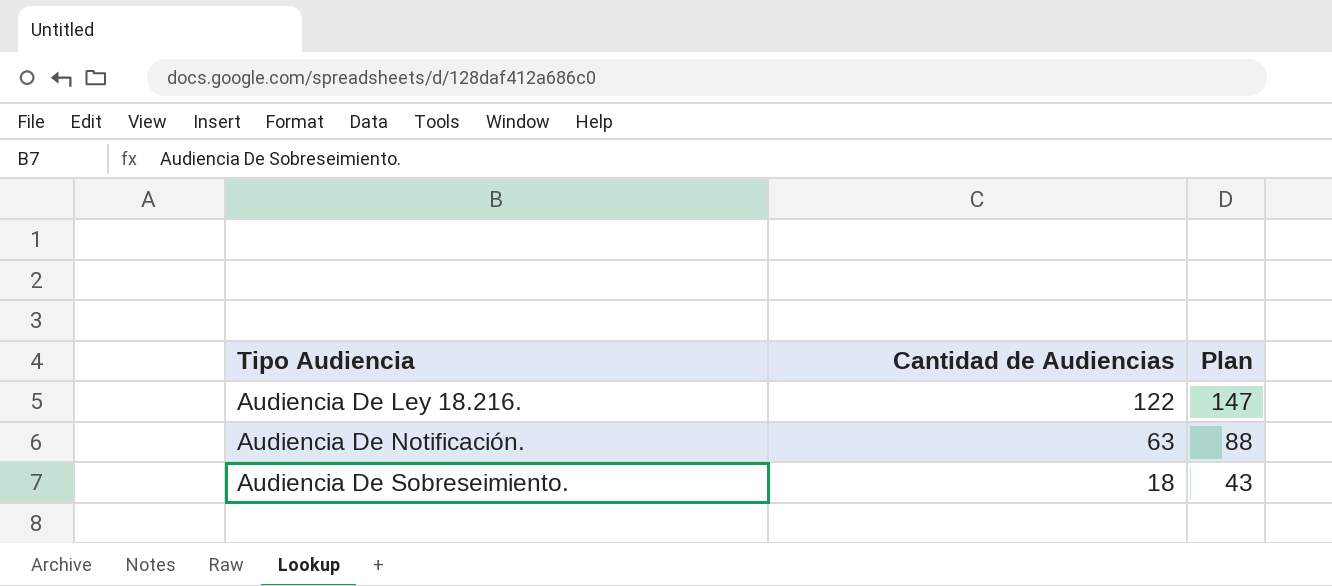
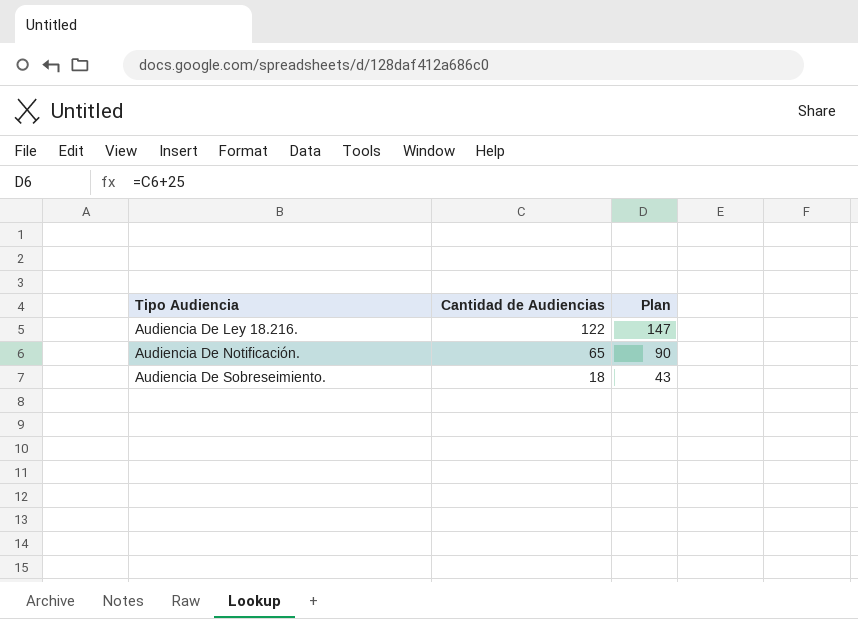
Audiencia De Notificación. | Cantidad de Audiencias: 63 -> 65
Audiencia De Notificación. | Plan: 88 -> 90

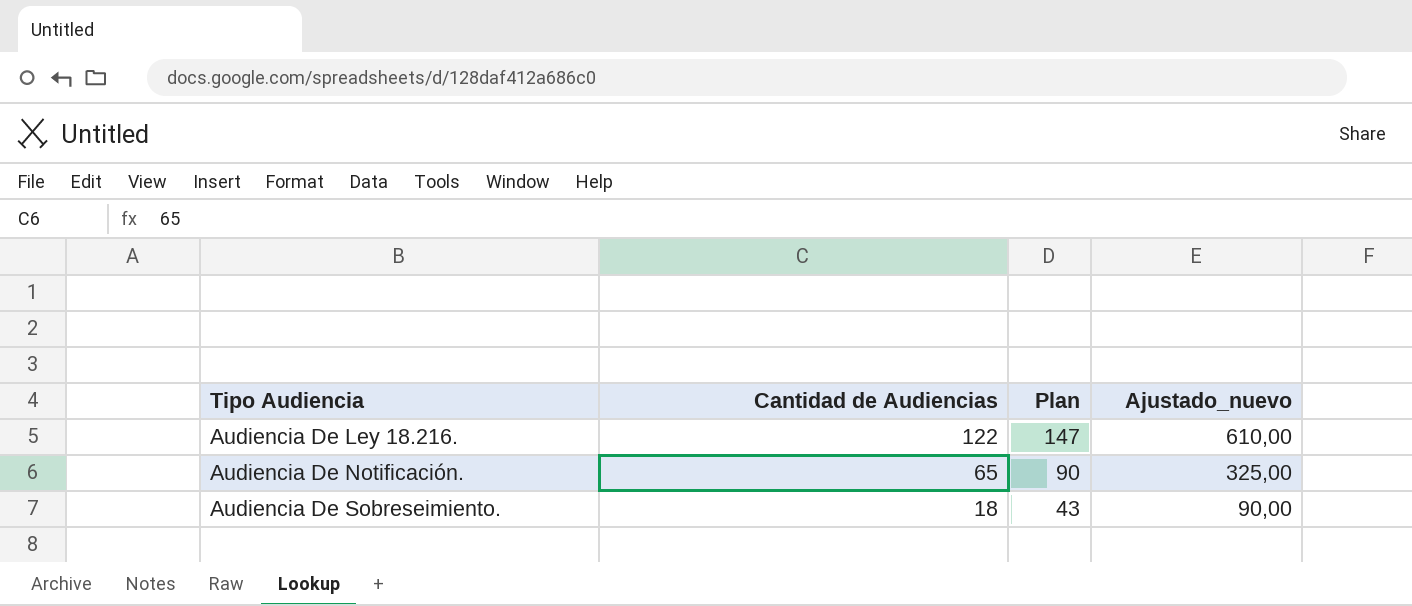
column Ajustado_nuevo | formula: none -> [Cantidad de Audiencias] * 5

